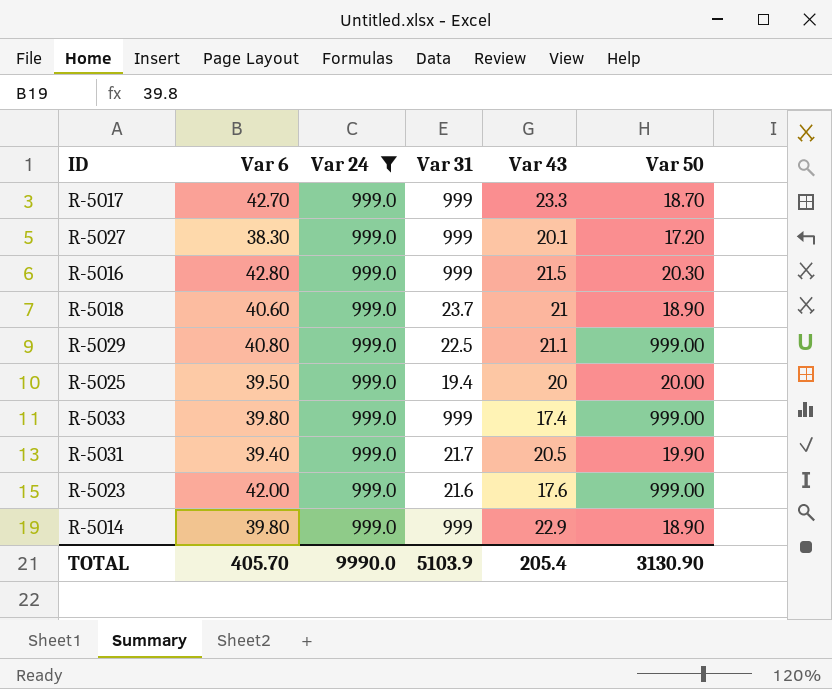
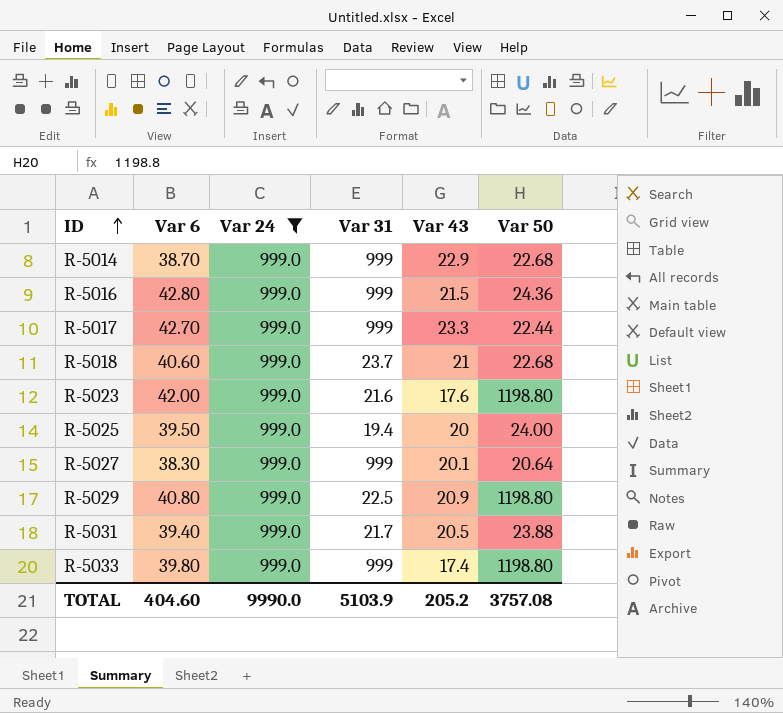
row order: none -> ID ascending
R-5014 | Var 6: 39.80 -> 38.70
R-5014 | Var 50: 18.90 -> 22.68
R-5016 | Var 50: 20.30 -> 24.36
R-5017 | Var 50: 18.70 -> 22.44
R-5018 | Var 50: 18.90 -> 22.68
R-5023 | Var 50: 999.00 -> 1198.80
R-5025 | Var 50: 20.00 -> 24.00
R-5027 | Var 50: 17.20 -> 20.64
R-5029 | Var 43: 21.1 -> 20.9
R-5029 | Var 50: 999.00 -> 1198.80
R-5031 | Var 50: 19.90 -> 23.88
R-5033 | Var 50: 999.00 -> 1198.80
TOTAL | Var 6: 405.70 -> 404.60
TOTAL | Var 43: 205.4 -> 205.2
TOTAL | Var 50: 3130.90 -> 3757.08

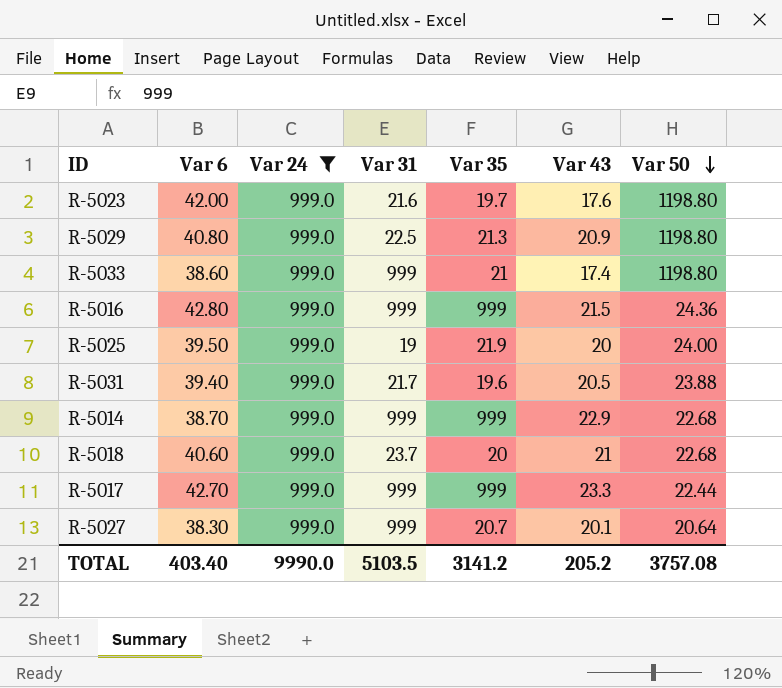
row order: ID ascending -> Var 50 descending
column Var 35 | position: none -> 5
R-5033 | Var 6: 39.80 -> 38.60
R-5025 | Var 31: 19.4 -> 19
TOTAL | Var 6: 404.60 -> 403.40
TOTAL | Var 31: 5103.9 -> 5103.5

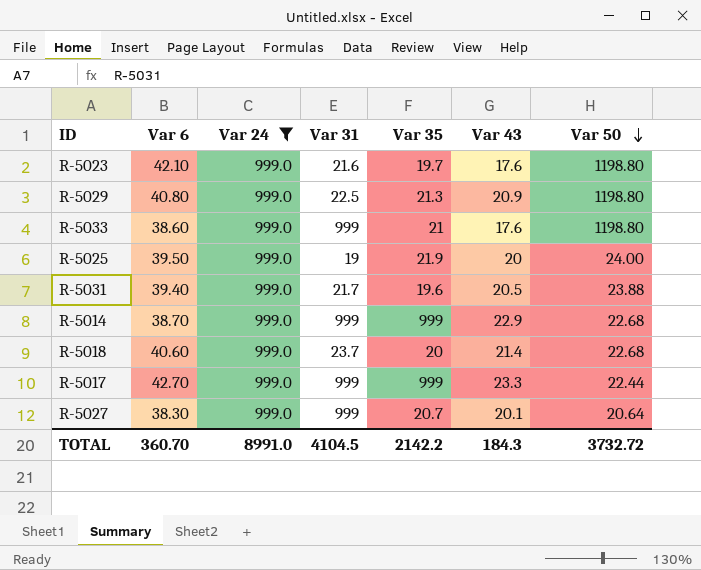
row R-5016: 42.80 | 999.0 | 999 | 999 | 21.5 | 24.36 -> none
R-5023 | Var 6: 42.00 -> 42.10
R-5033 | Var 43: 17.4 -> 17.6
R-5018 | Var 43: 21 -> 21.4
TOTAL | Var 6: 403.40 -> 360.70
TOTAL | Var 24: 9990.0 -> 8991.0
TOTAL | Var 31: 5103.5 -> 4104.5
TOTAL | Var 35: 3141.2 -> 2142.2
TOTAL | Var 43: 205.2 -> 184.3
TOTAL | Var 50: 3757.08 -> 3732.72

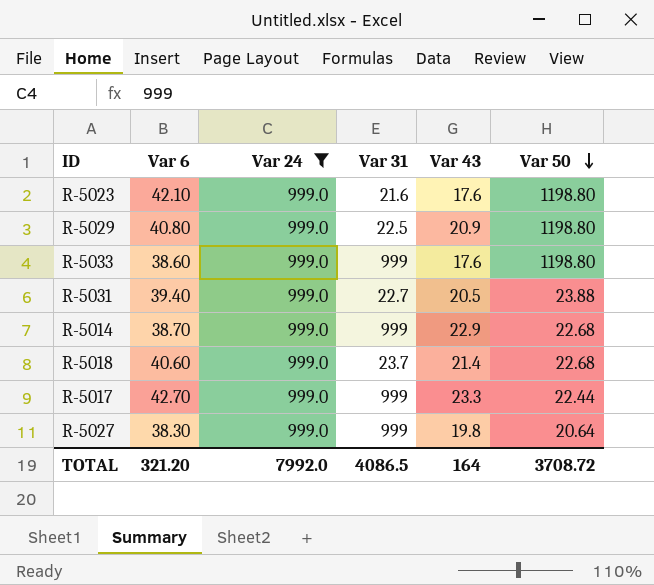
column Var 35 | position: 5 -> none
row R-5025: 39.50 | 999.0 | 19 | 21.9 | 20 | 24.00 -> none
R-5031 | Var 31: 21.7 -> 22.7
R-5027 | Var 43: 20.1 -> 19.8
TOTAL | Var 6: 360.70 -> 321.20
TOTAL | Var 24: 8991.0 -> 7992.0
TOTAL | Var 31: 4104.5 -> 4086.5
TOTAL | Var 43: 184.3 -> 164
TOTAL | Var 50: 3732.72 -> 3708.72

